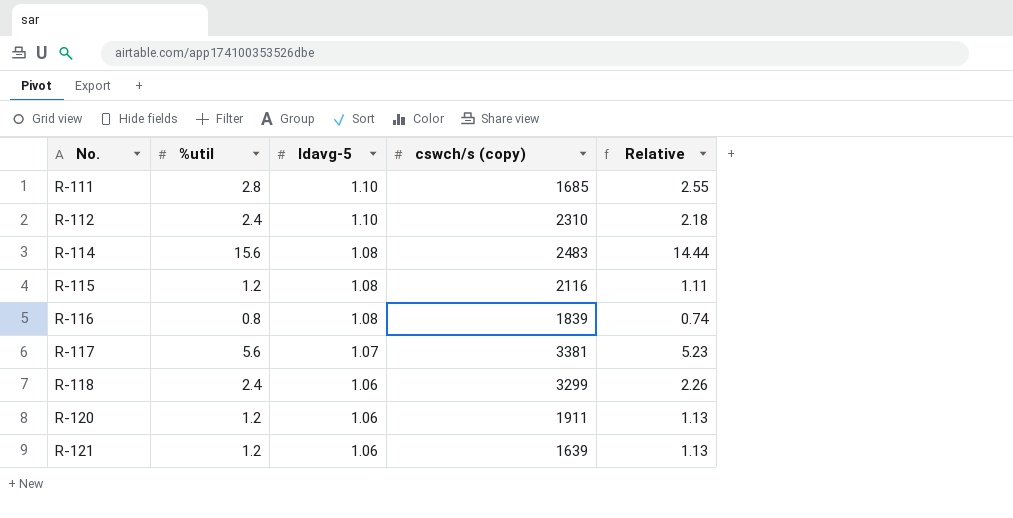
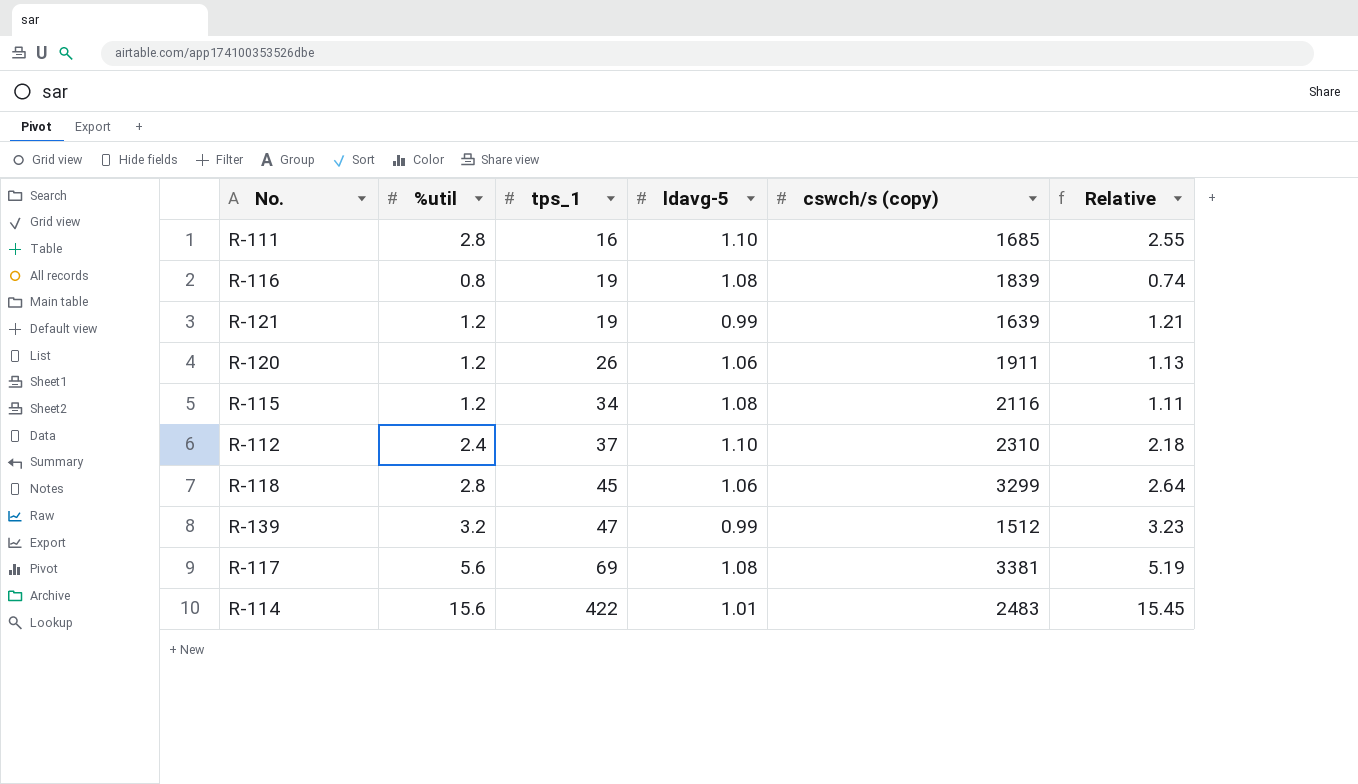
row order: No. ascending -> tps_1 ascending
column tps_1 | position: none -> 3
R-121 | ldavg-5: 1.06 -> 0.99
R-121 | Relative: 1.13 -> 1.21
R-118 | %util: 2.4 -> 2.8
R-118 | Relative: 2.26 -> 2.64
row R-139: none -> 3.2 | 47 | 0.99 | 1512 | 3.23
R-117 | ldavg-5: 1.07 -> 1.08
R-117 | Relative: 5.23 -> 5.19
R-114 | ldavg-5: 1.08 -> 1.01
R-114 | Relative: 14.44 -> 15.45

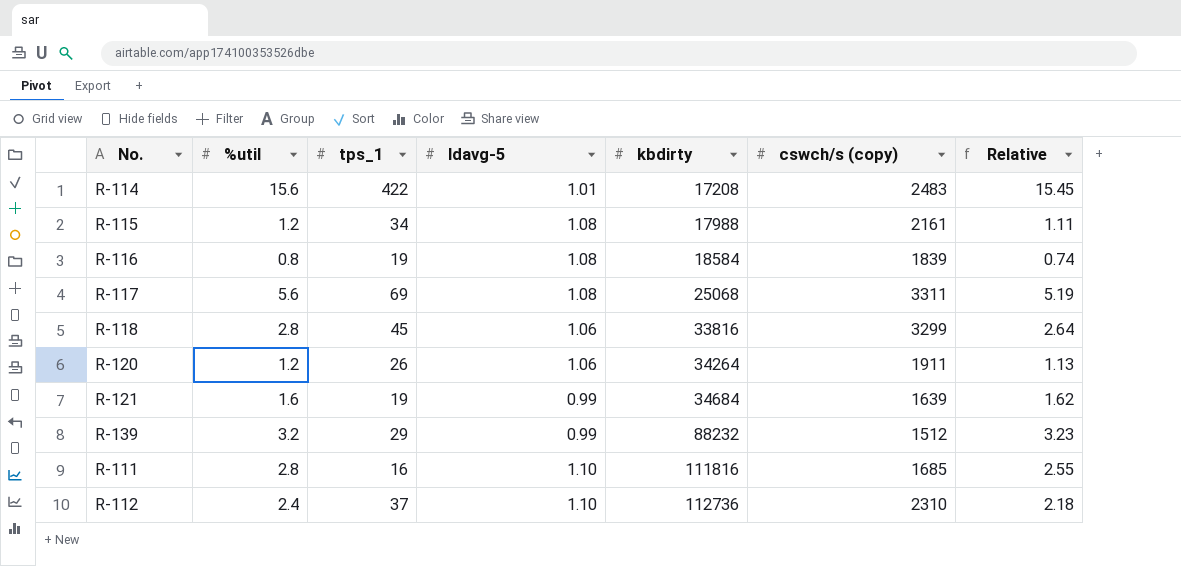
row order: tps_1 ascending -> kbdirty ascending
column kbdirty | position: none -> 5
R-115 | cswch/s (copy): 2116 -> 2161
R-117 | cswch/s (copy): 3381 -> 3311
R-121 | %util: 1.2 -> 1.6
R-121 | Relative: 1.21 -> 1.62
R-139 | tps_1: 47 -> 29

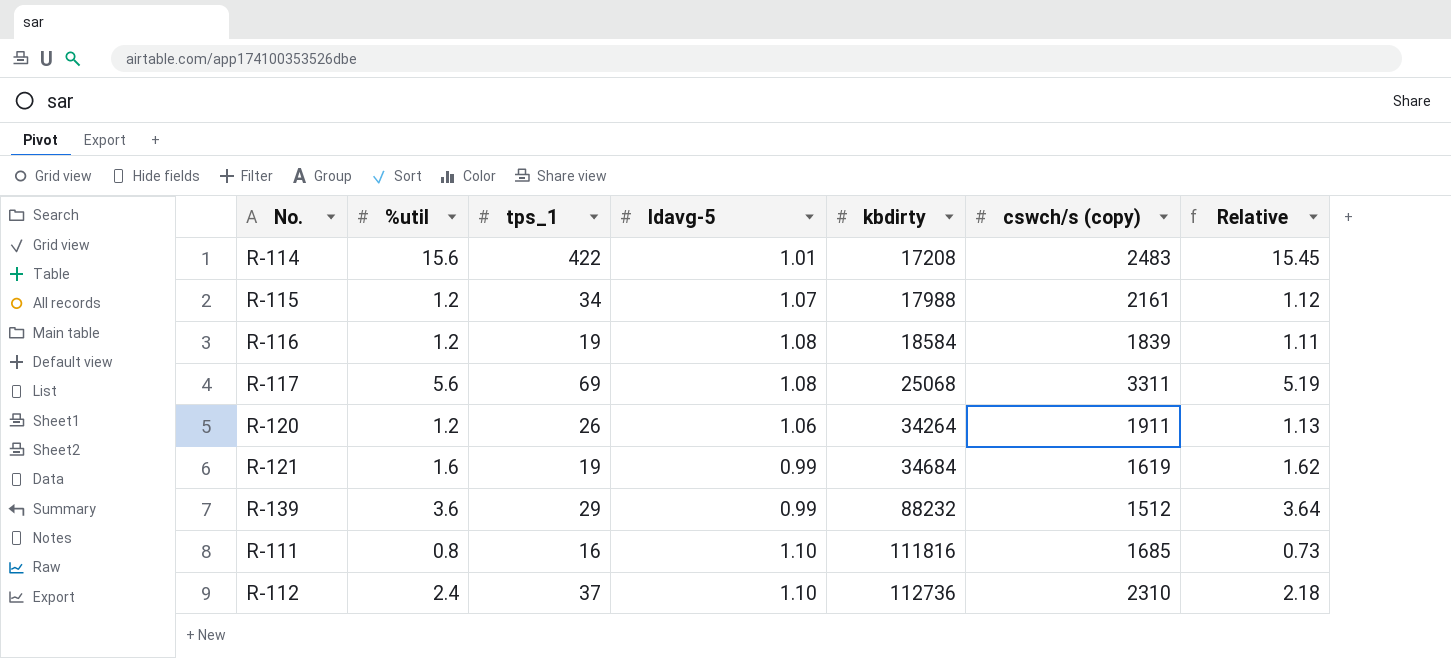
row R-118: 2.8 | 45 | 1.06 | 33816 | 3299 | 2.64 -> none
R-115 | ldavg-5: 1.08 -> 1.07
R-115 | Relative: 1.11 -> 1.12
R-116 | %util: 0.8 -> 1.2
R-116 | Relative: 0.74 -> 1.11
R-121 | cswch/s (copy): 1639 -> 1619
R-139 | %util: 3.2 -> 3.6
R-139 | Relative: 3.23 -> 3.64
R-111 | %util: 2.8 -> 0.8
R-111 | Relative: 2.55 -> 0.73

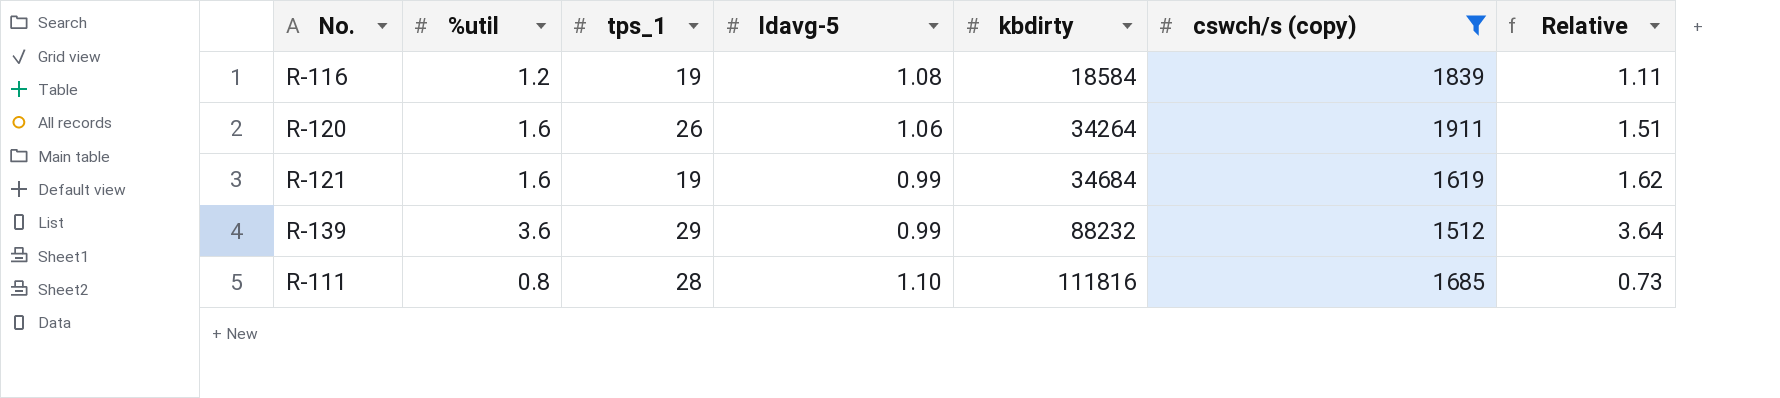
filter: none -> cswch/s (copy) <= 1911
R-120 | %util: 1.2 -> 1.6
R-120 | Relative: 1.13 -> 1.51
R-111 | tps_1: 16 -> 28

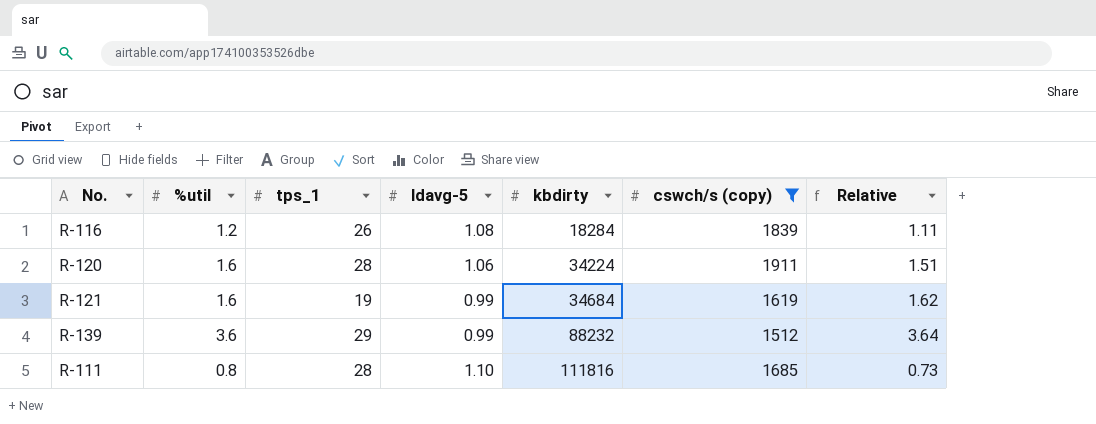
R-116 | tps_1: 19 -> 26
R-116 | kbdirty: 18584 -> 18284
R-120 | tps_1: 26 -> 28
R-120 | kbdirty: 34264 -> 34224

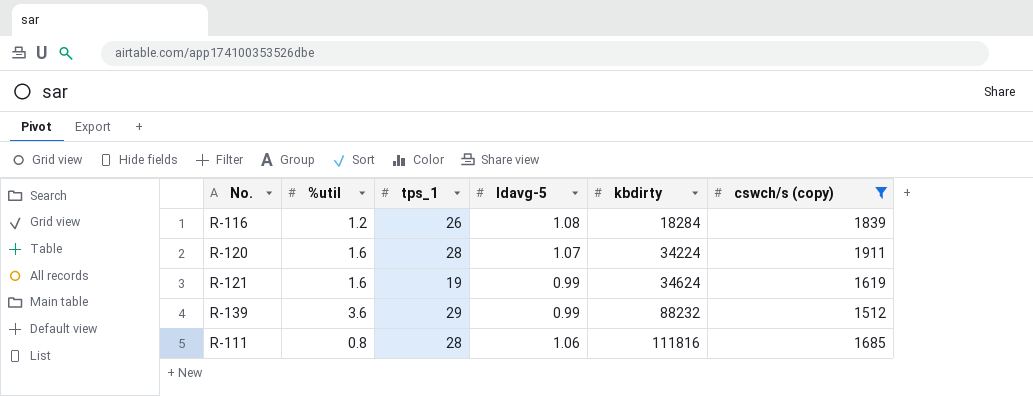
column Relative | formula: [%util] / [ldavg-5] -> none
R-120 | ldavg-5: 1.06 -> 1.07
R-121 | kbdirty: 34684 -> 34624
R-111 | ldavg-5: 1.10 -> 1.06

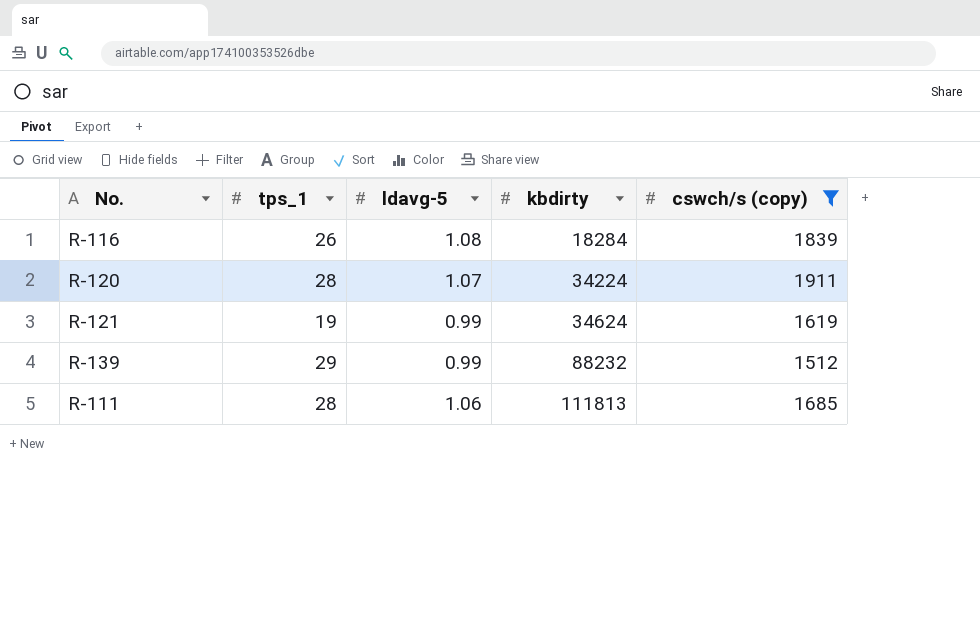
column %util | position: 2 -> none
R-111 | kbdirty: 111816 -> 111813

